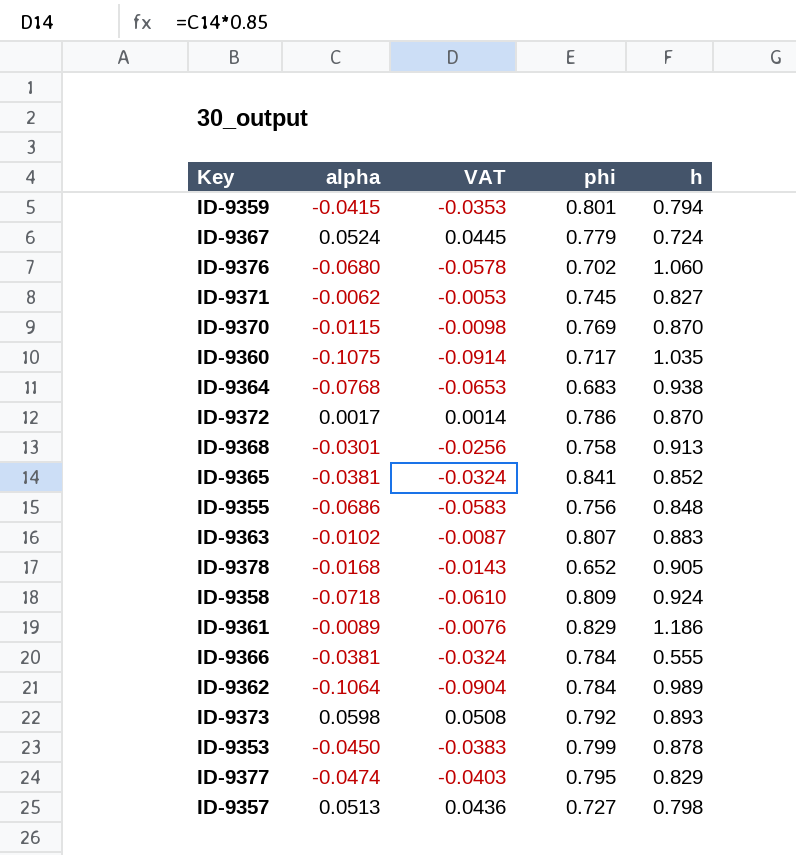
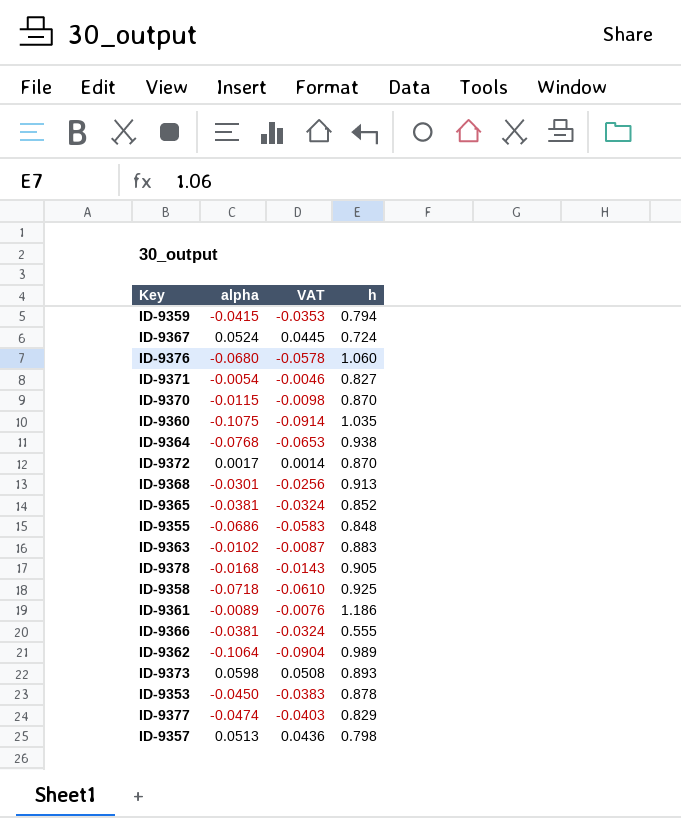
column phi | position: 4 -> none
ID-9371 | alpha: -0.0062 -> -0.0054
ID-9371 | VAT: -0.0053 -> -0.0046
ID-9358 | h: 0.924 -> 0.925

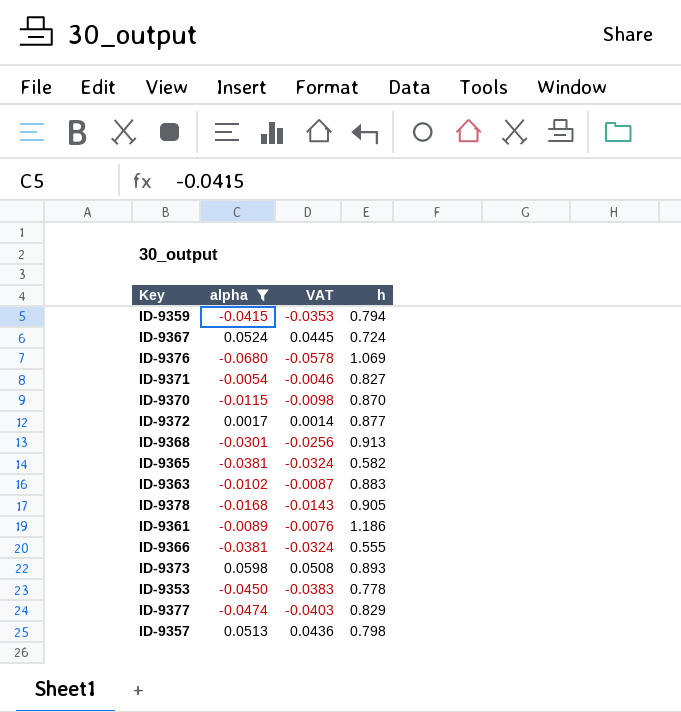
filter: none -> alpha >= -0.0680
ID-9376 | h: 1.060 -> 1.069
ID-9372 | h: 0.870 -> 0.877
ID-9365 | h: 0.852 -> 0.582
ID-9353 | h: 0.878 -> 0.778

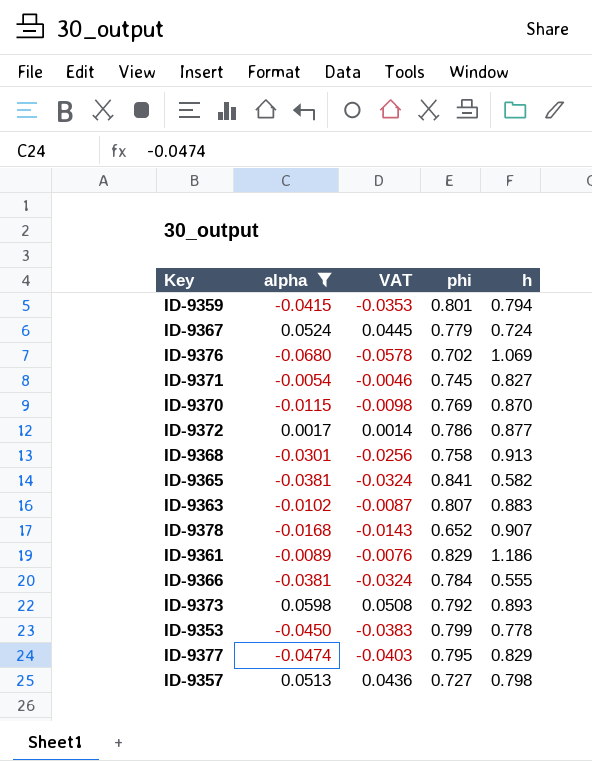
column phi | position: none -> 4
ID-9378 | h: 0.905 -> 0.907

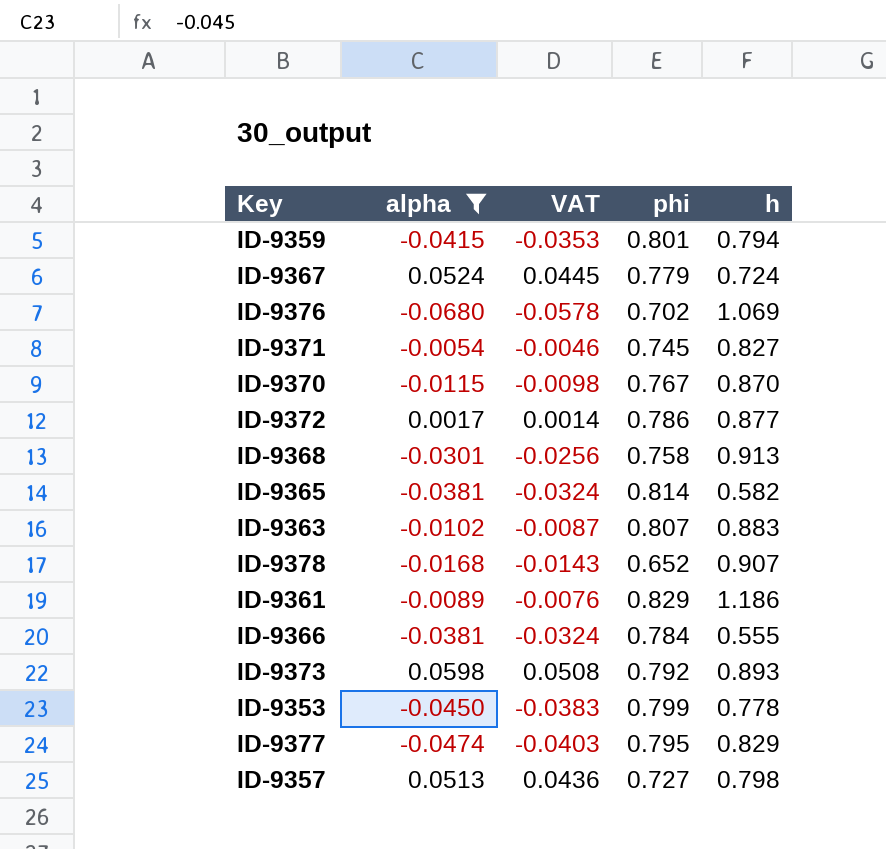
ID-9370 | phi: 0.769 -> 0.767
ID-9365 | phi: 0.841 -> 0.814

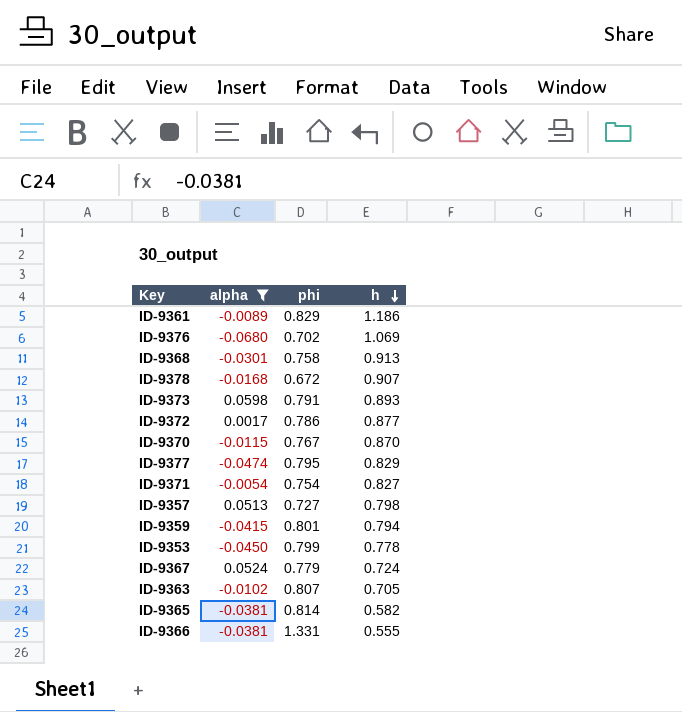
row order: none -> h descending
column VAT | formula: [alpha] * 0.85 -> none
ID-9378 | phi: 0.652 -> 0.672
ID-9373 | phi: 0.792 -> 0.791
ID-9371 | phi: 0.745 -> 0.754
ID-9363 | h: 0.883 -> 0.705
ID-9366 | phi: 0.784 -> 1.331

